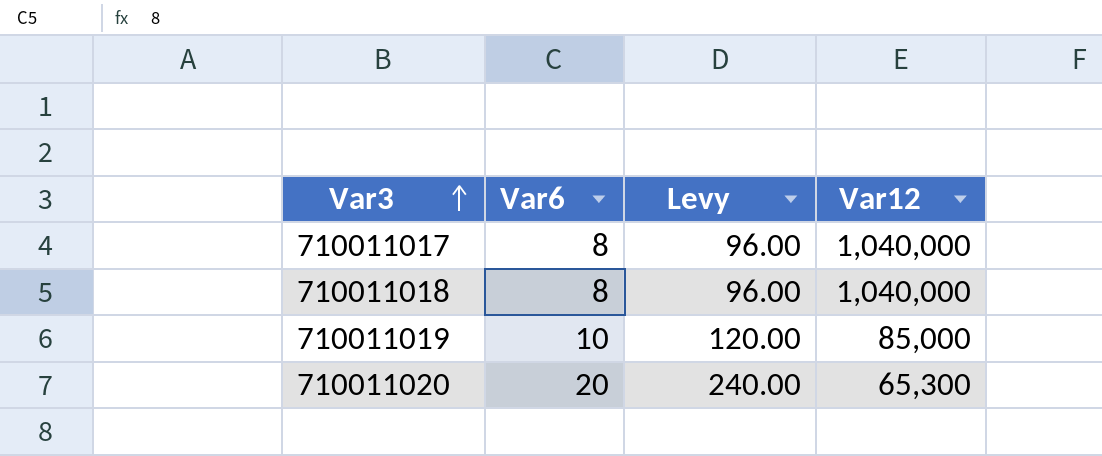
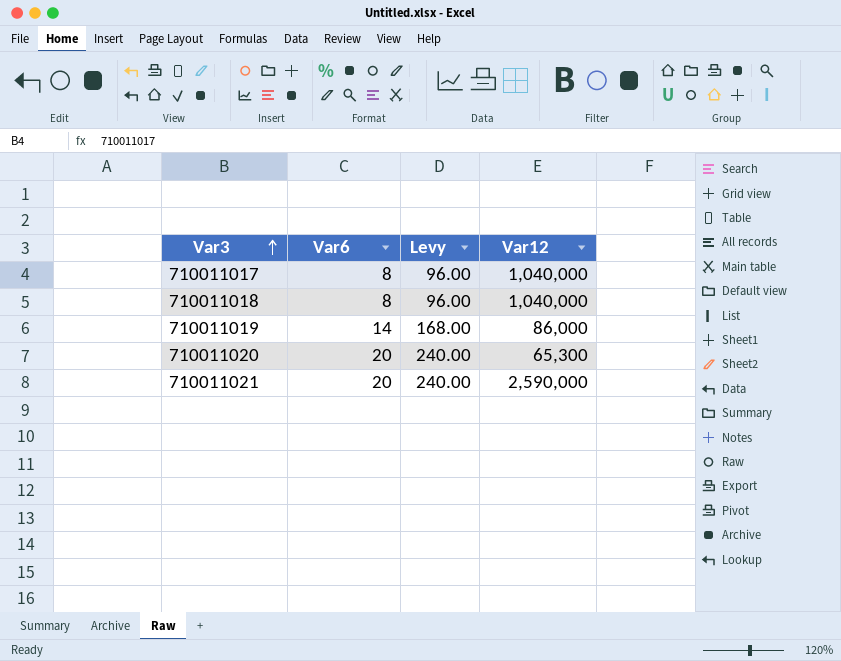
710011019 | Var6: 10 -> 14
710011019 | Levy: 120.00 -> 168.00
710011019 | Var12: 85,000 -> 86,000
row 710011021: none -> 20 | 240.00 | 2,590,000

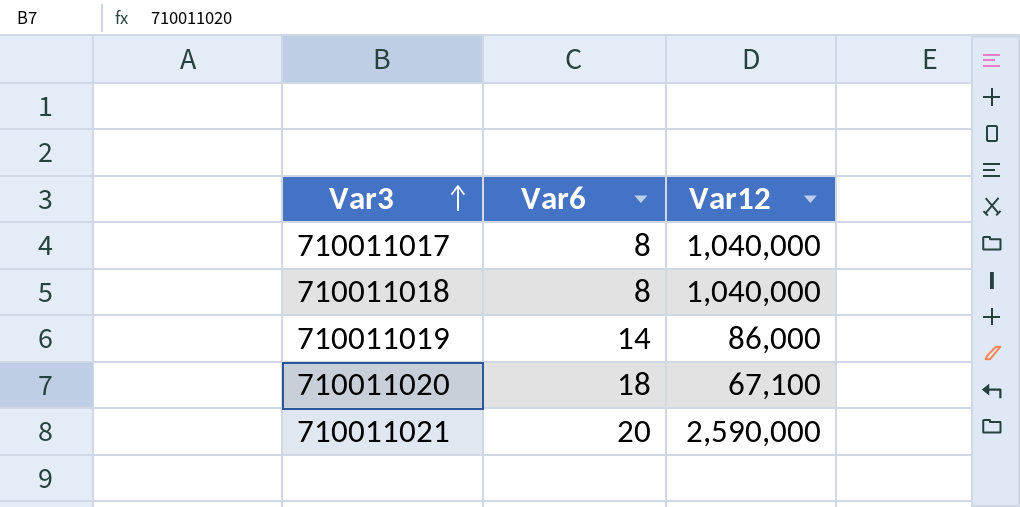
column Levy | formula: [Var6] * 12 -> none
710011020 | Var6: 20 -> 18
710011020 | Var12: 65,300 -> 67,100

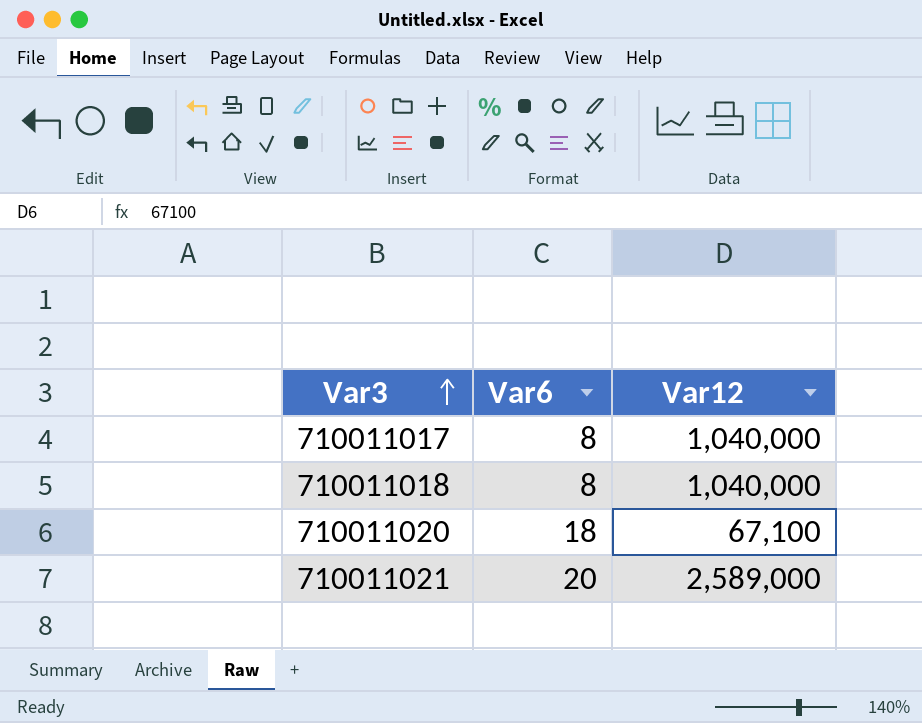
row 710011019: 14 | 86,000 -> none
710011021 | Var12: 2,590,000 -> 2,589,000

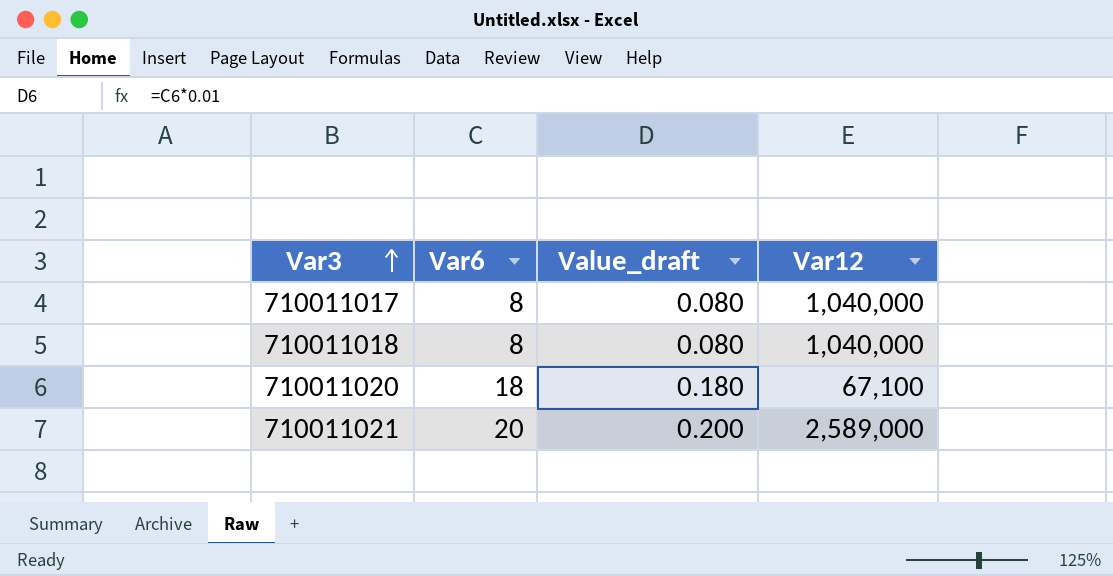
column Value_draft | formula: none -> [Var6] * 0.01

